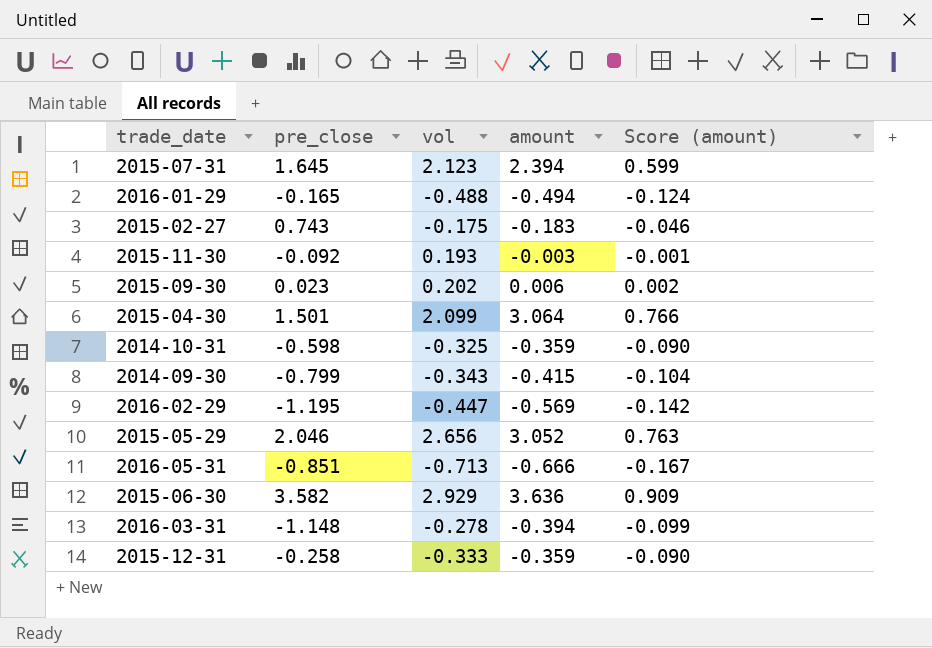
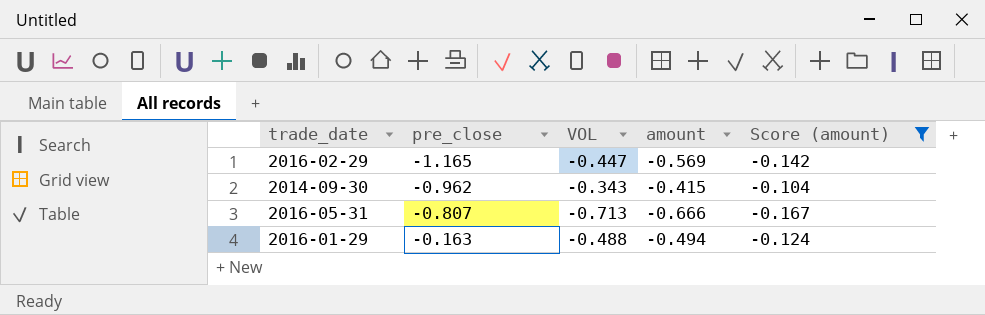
filter: none -> Score (amount) <= -0.104
row order: none -> pre_close ascending
column name: vol -> VOL
2016-02-29 | pre_close: -1.195 -> -1.165
2014-09-30 | pre_close: -0.799 -> -0.962
2016-05-31 | pre_close: -0.851 -> -0.807
2016-01-29 | pre_close: -0.165 -> -0.163

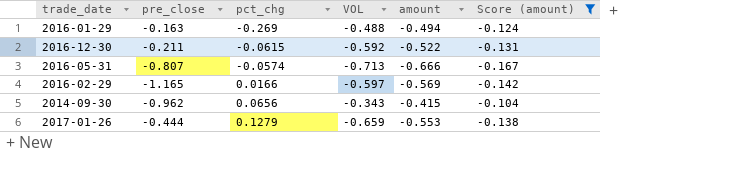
row order: pre_close ascending -> pct_chg ascending
column pct_chg | position: none -> 3
row 2016-12-30: none -> -0.211 | -0.0615 | -0.592 | -0.522 | -0.131
2016-02-29 | VOL: -0.447 -> -0.597
row 2017-01-26: none -> -0.444 | 0.1279 | -0.659 | -0.553 | -0.138

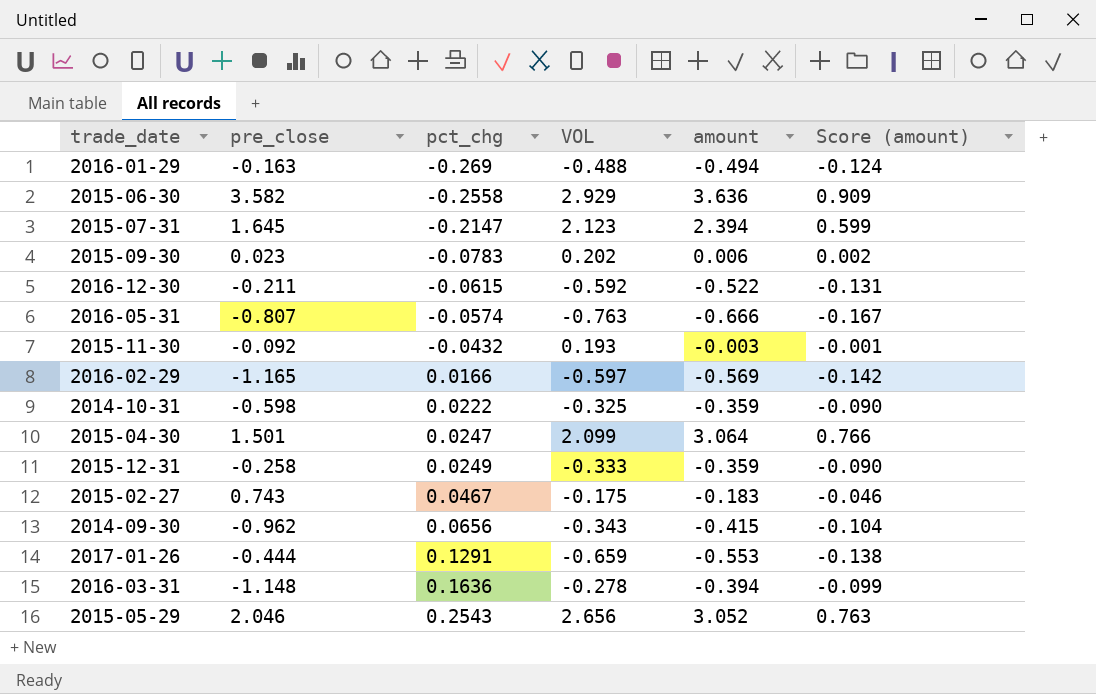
filter: Score (amount) <= -0.104 -> none
2016-05-31 | VOL: -0.713 -> -0.763
2017-01-26 | pct_chg: 0.1279 -> 0.1291

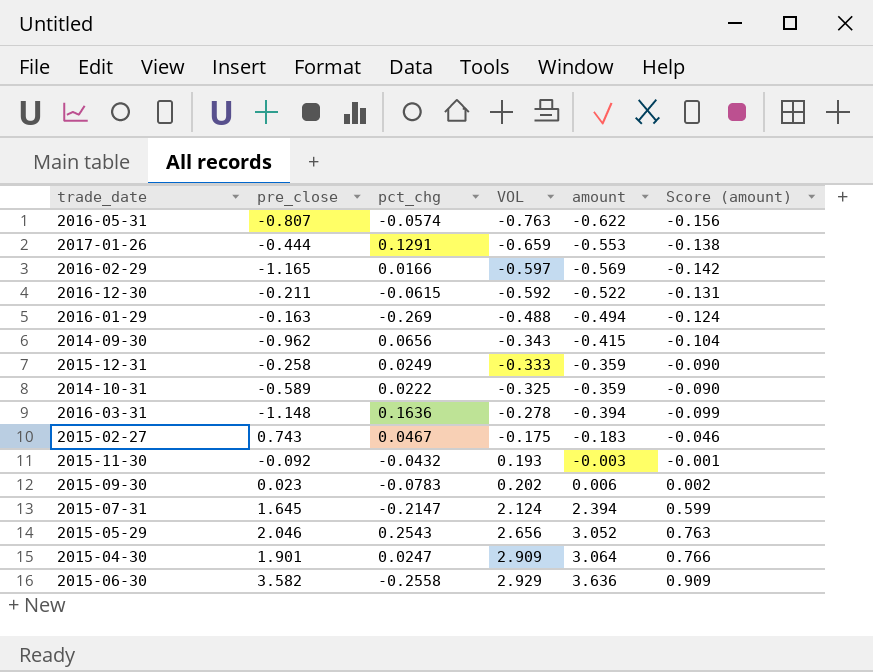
row order: pct_chg ascending -> VOL ascending
2016-05-31 | amount: -0.666 -> -0.622
2016-05-31 | Score (amount): -0.167 -> -0.156
2014-10-31 | pre_close: -0.598 -> -0.589
2015-07-31 | VOL: 2.123 -> 2.124
2015-04-30 | pre_close: 1.501 -> 1.901
2015-04-30 | VOL: 2.099 -> 2.909

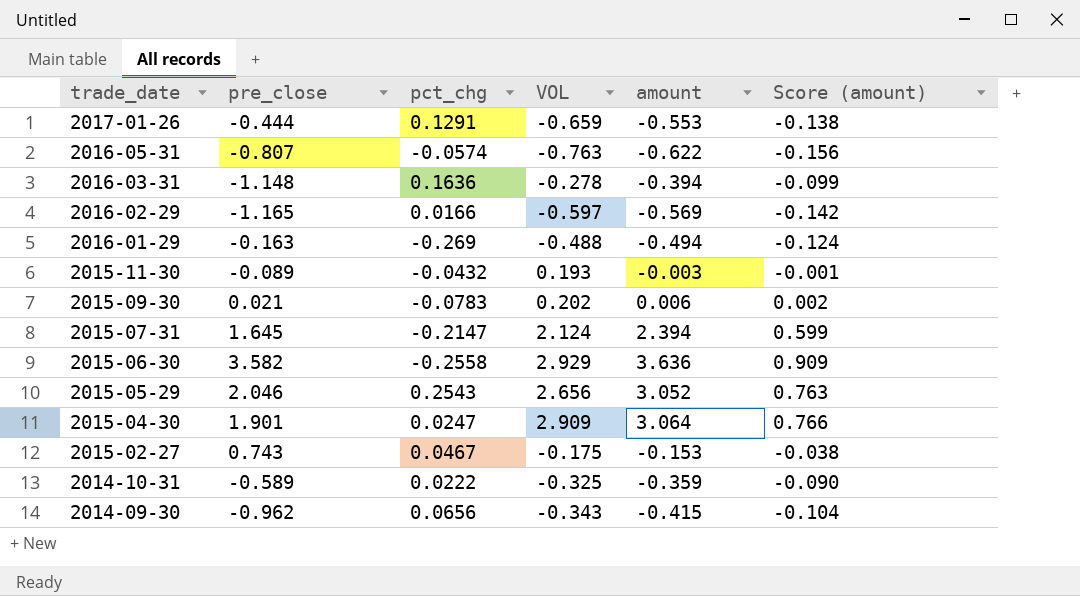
row order: VOL ascending -> trade_date descending
row 2016-12-30: -0.211 | -0.0615 | -0.592 | -0.522 | -0.131 -> none
row 2015-12-31: -0.258 | 0.0249 | -0.333 | -0.359 | -0.090 -> none
2015-11-30 | pre_close: -0.092 -> -0.089
2015-09-30 | pre_close: 0.023 -> 0.021
2015-02-27 | amount: -0.183 -> -0.153
2015-02-27 | Score (amount): -0.046 -> -0.038

